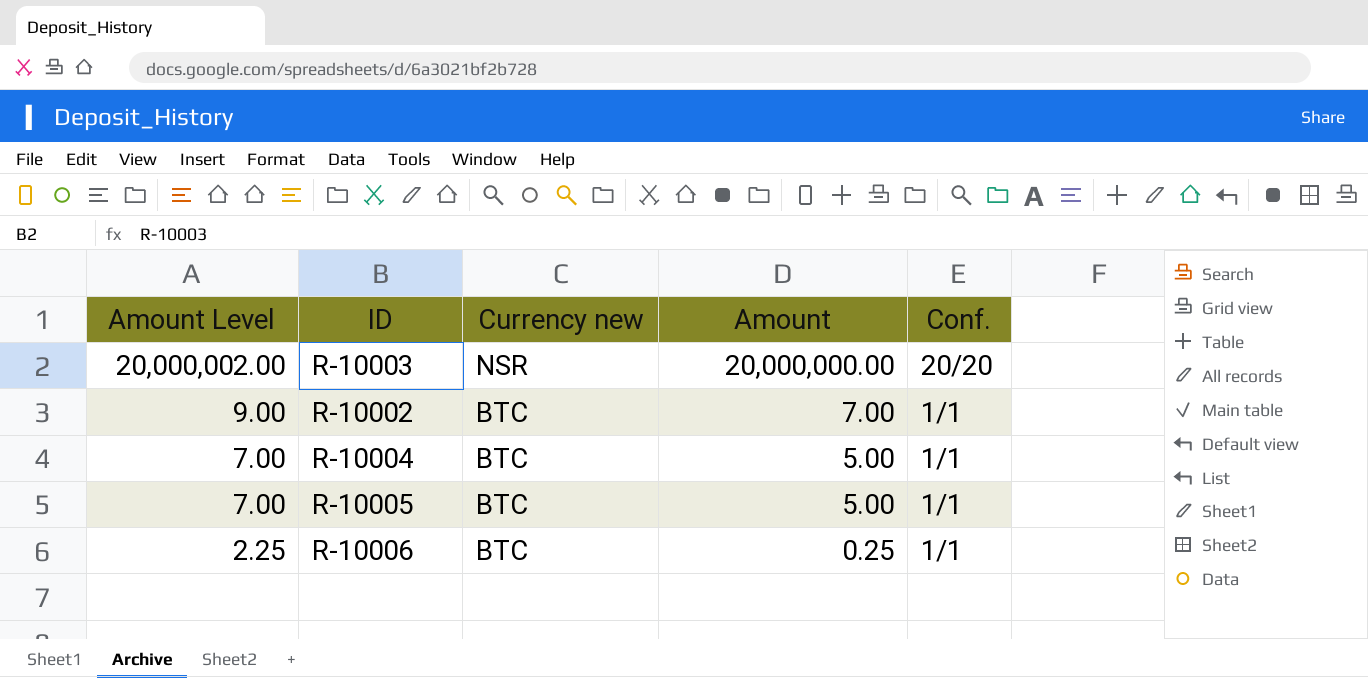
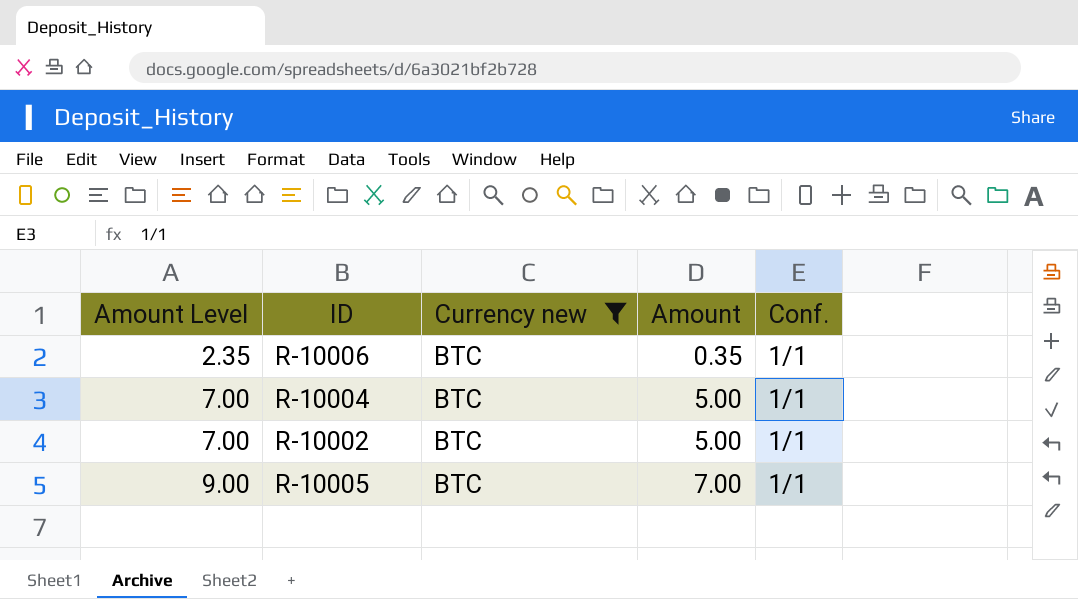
filter: none -> Currency new = BTC
row order: Amount Level descending -> Amount Level ascending
R-10006 | Amount Level: 2.25 -> 2.35
R-10006 | Amount: 0.25 -> 0.35
R-10002 | Amount Level: 9.00 -> 7.00
R-10002 | Amount: 7.00 -> 5.00
R-10005 | Amount Level: 7.00 -> 9.00
R-10005 | Amount: 5.00 -> 7.00

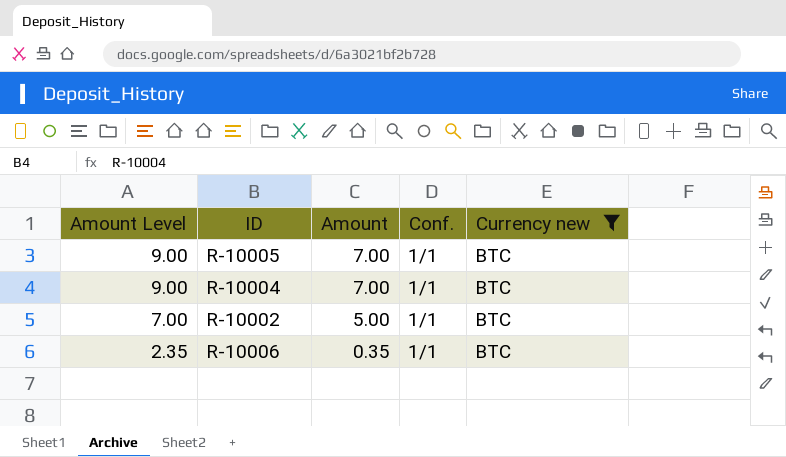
row order: Amount Level ascending -> Amount Level descending
column Currency new | position: 3 -> 5
R-10004 | Amount Level: 7.00 -> 9.00
R-10004 | Amount: 5.00 -> 7.00

